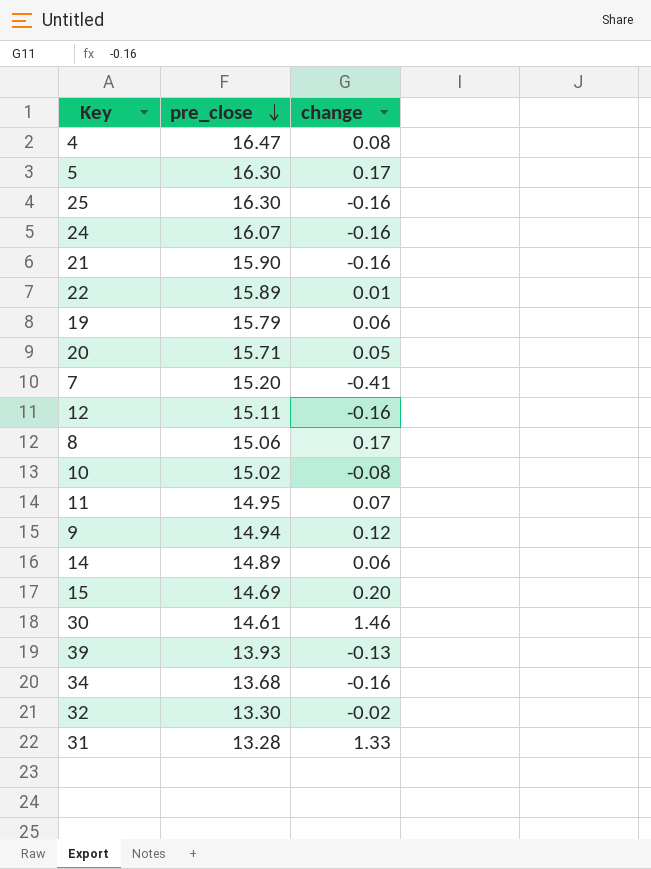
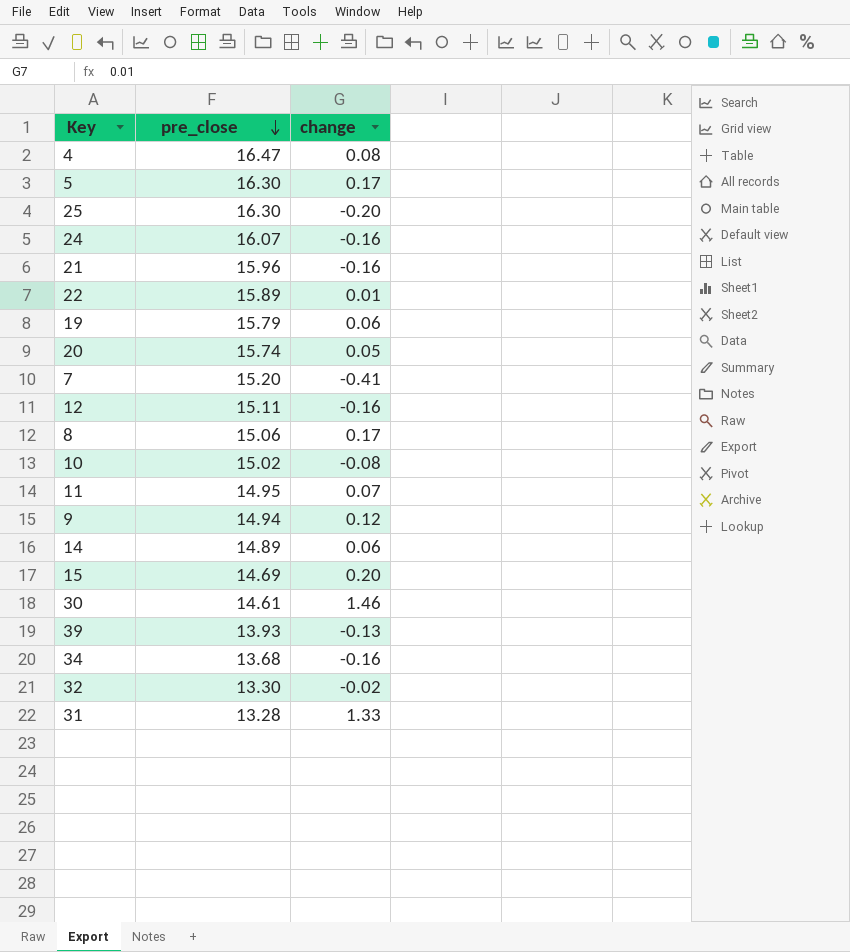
25 | change: -0.16 -> -0.20
21 | pre_close: 15.90 -> 15.96
20 | pre_close: 15.71 -> 15.74

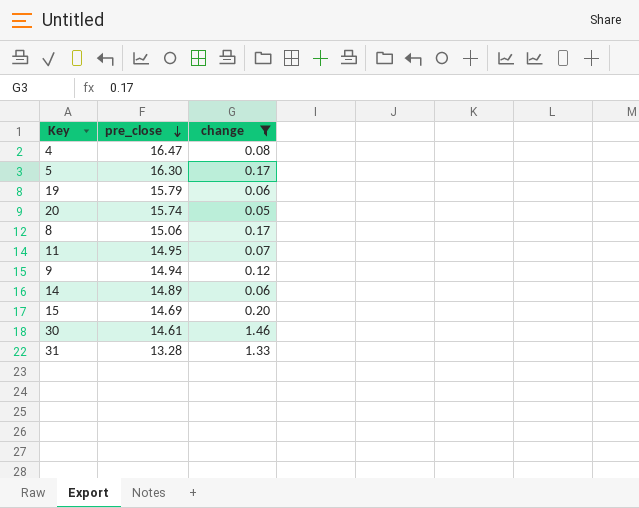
filter: none -> change >= 0.05

